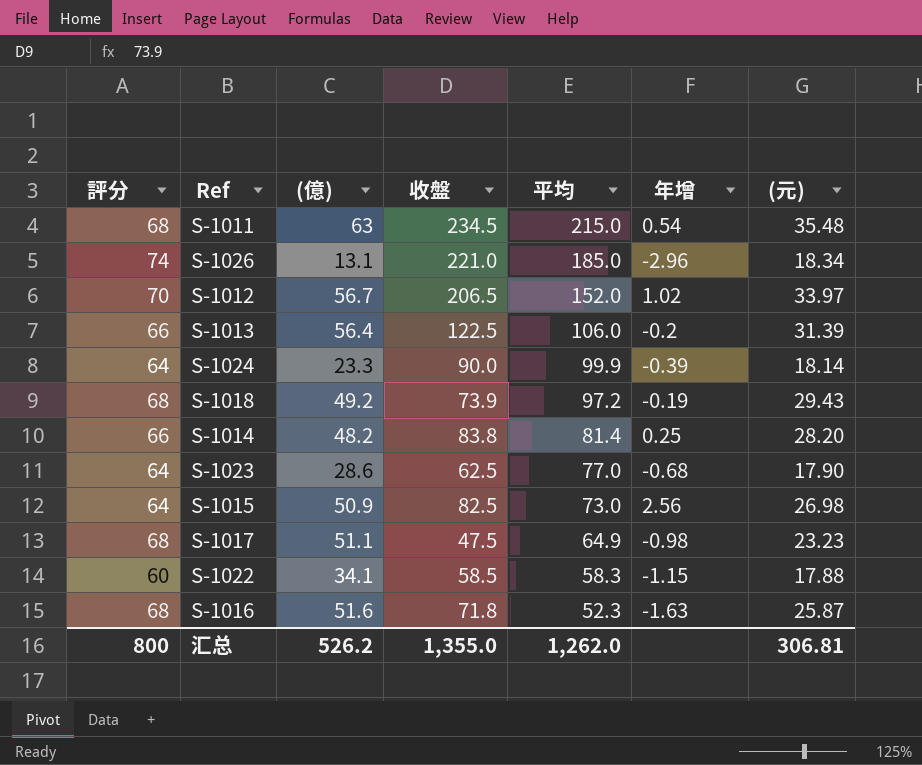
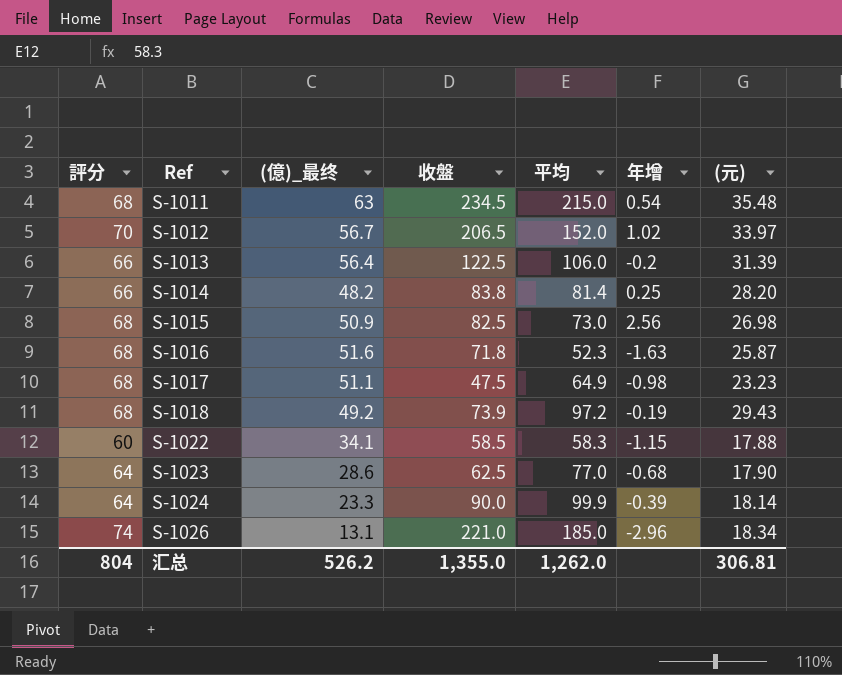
row order: 平均 descending -> Ref ascending
column name: (億) -> (億)_最终
S-1015 | 評分: 64 -> 68
汇总 | 評分: 800 -> 804

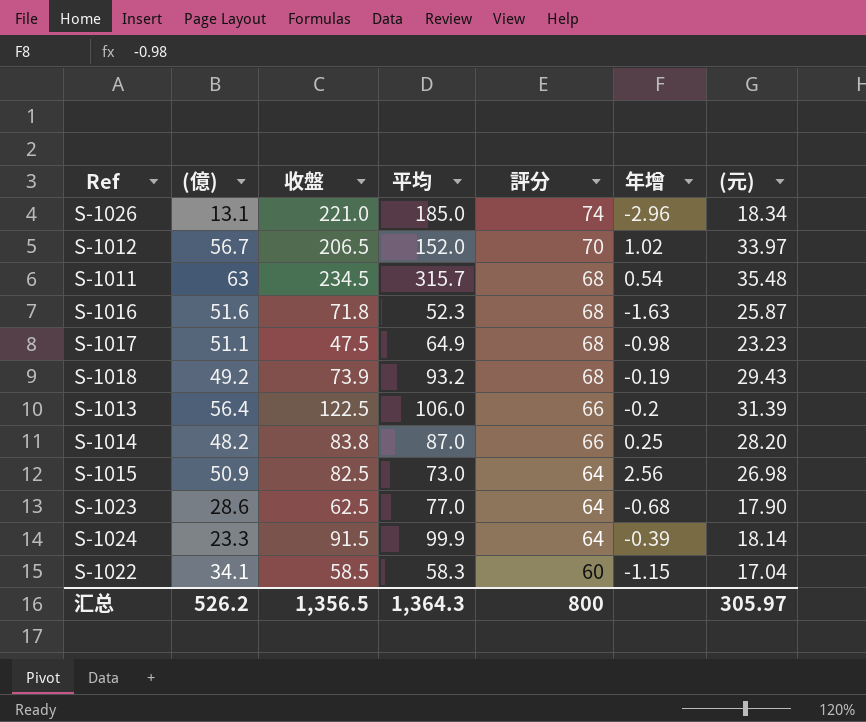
row order: Ref ascending -> 評分 descending
column name: (億)_最终 -> (億)
column 評分 | position: 1 -> 5
S-1011 | 平均: 215.0 -> 315.7
S-1018 | 平均: 97.2 -> 93.2
S-1014 | 平均: 81.4 -> 87.0
S-1015 | 評分: 68 -> 64
S-1024 | 收盤: 90.0 -> 91.5
S-1022 | (元): 17.88 -> 17.04
汇总 | 收盤: 1,355.0 -> 1,356.5
汇总 | 平均: 1,262.0 -> 1,364.3
汇总 | 評分: 804 -> 800
汇总 | (元): 306.81 -> 305.97

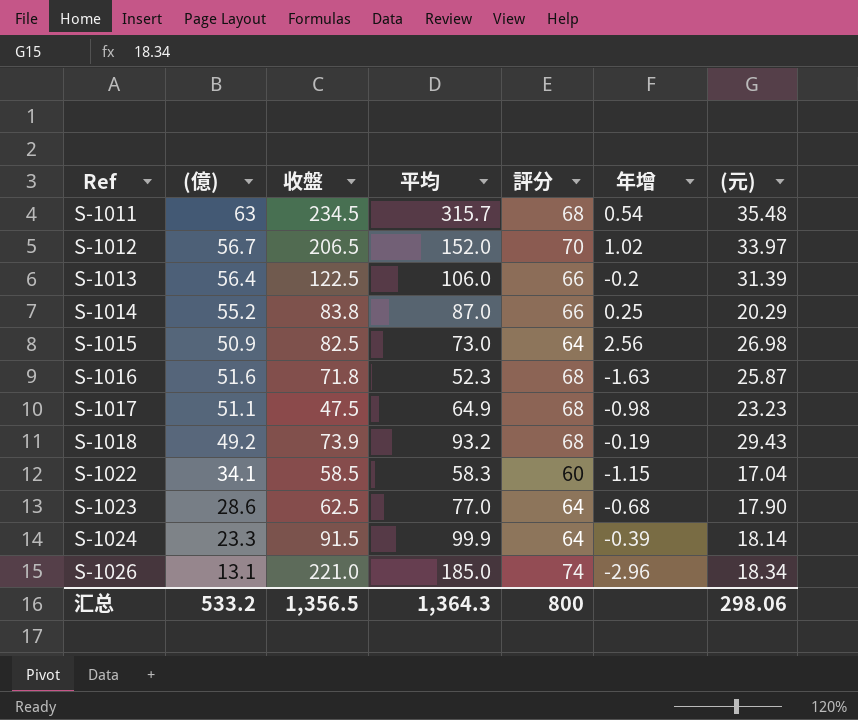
row order: 評分 descending -> Ref ascending
S-1014 | (億): 48.2 -> 55.2
S-1014 | (元): 28.20 -> 20.29
汇总 | (億): 526.2 -> 533.2
汇总 | (元): 305.97 -> 298.06

